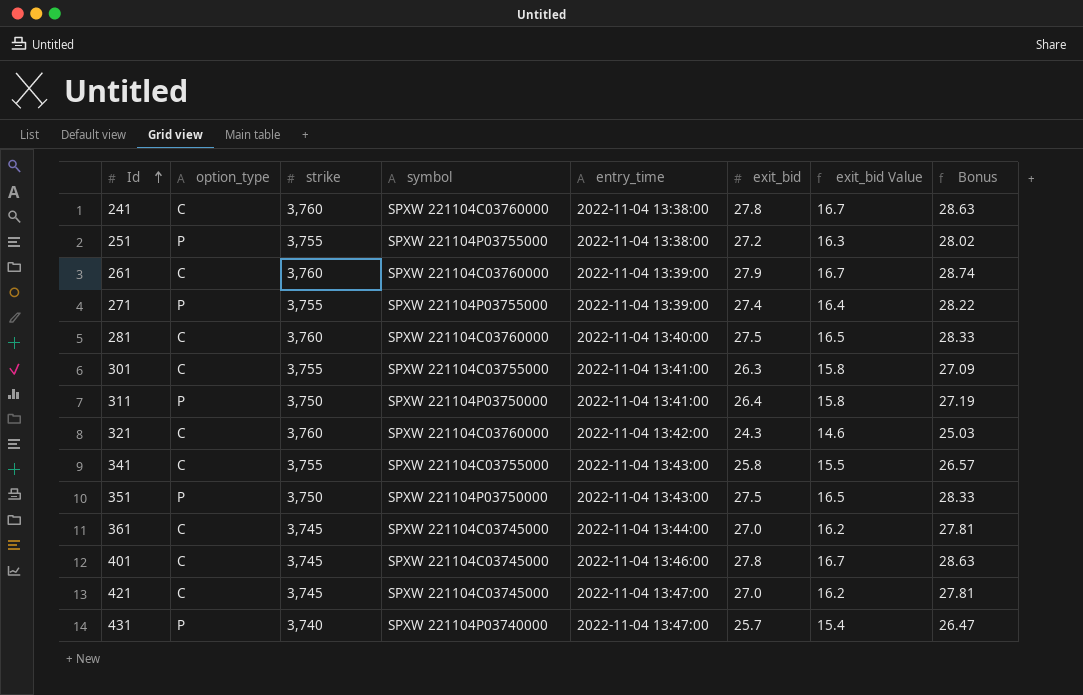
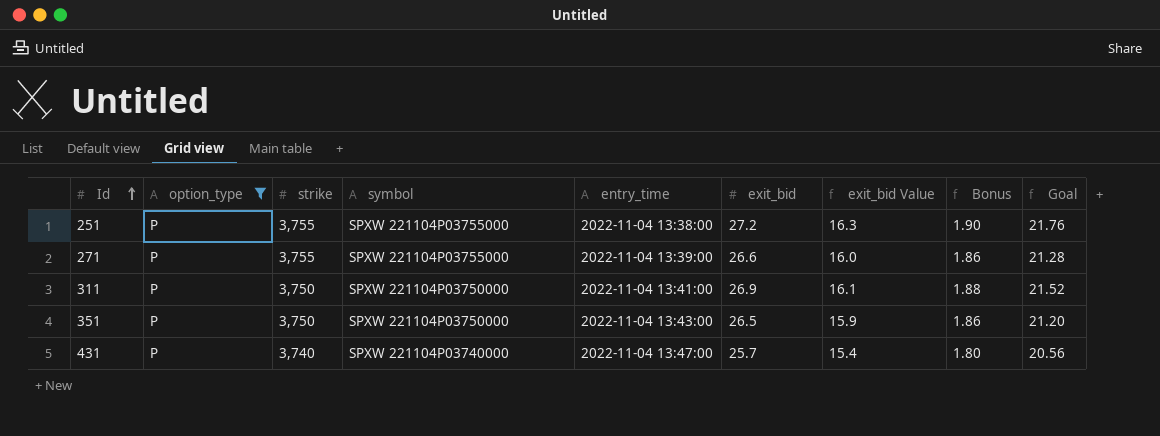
filter: none -> option_type = P
column Bonus | formula: [exit_bid] * 1.03 -> [exit_bid] * 0.07
column Goal | formula: none -> [exit_bid] * 0.8
271 | exit_bid: 27.4 -> 26.6
271 | exit_bid Value: 16.4 -> 16.0
311 | exit_bid: 26.4 -> 26.9
311 | exit_bid Value: 15.8 -> 16.1
351 | exit_bid: 27.5 -> 26.5
351 | exit_bid Value: 16.5 -> 15.9

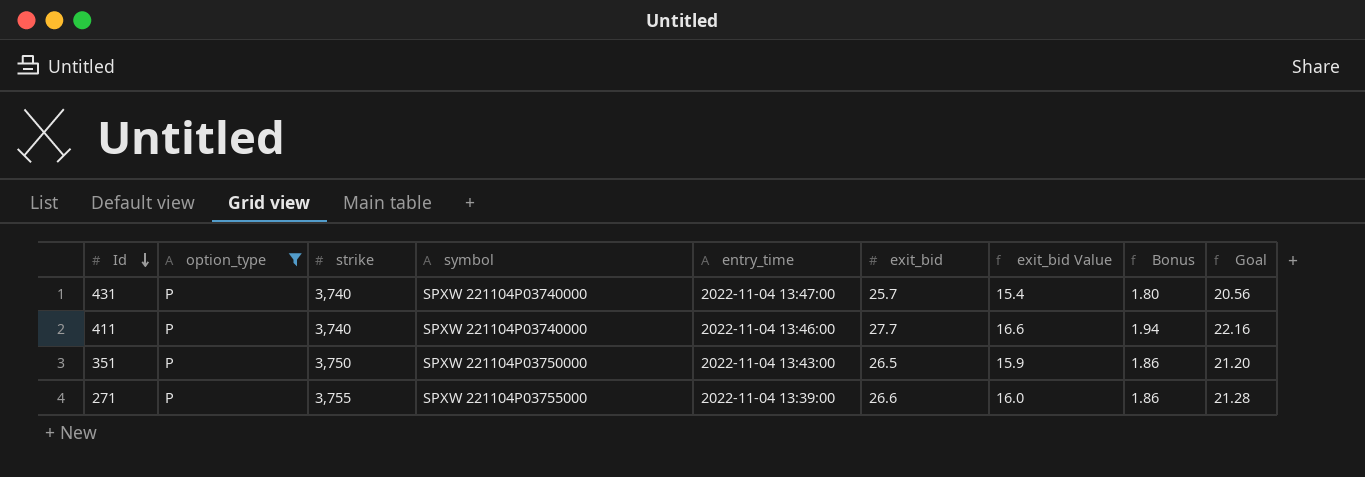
row order: Id ascending -> Id descending
row 251: P | 3,755 | SPXW 221104P03755000 | 2022-11-04 13:38:00 | 27.2 | 16.3 | 1.90 | 21.76 -> none
row 311: P | 3,750 | SPXW 221104P03750000 | 2022-11-04 13:41:00 | 26.9 | 16.1 | 1.88 | 21.52 -> none
row 411: none -> P | 3,740 | SPXW 221104P03740000 | 2022-11-04 13:46:00 | 27.7 | 16.6 | 1.94 | 22.16

